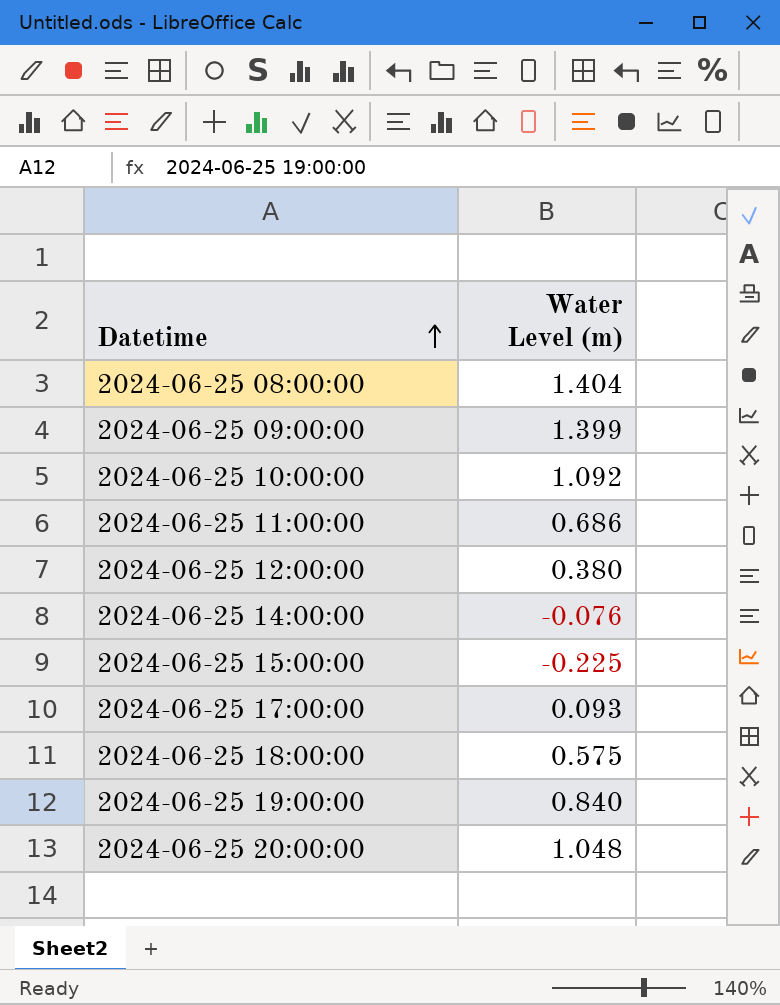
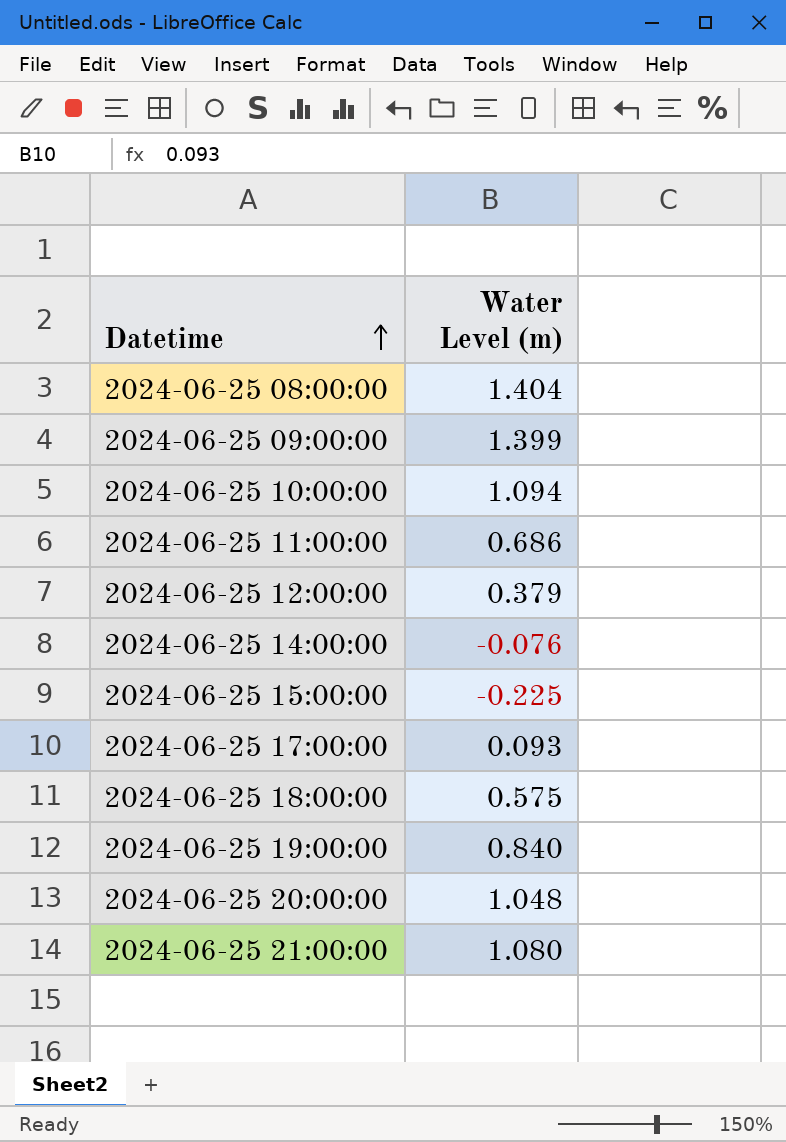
2024-06-25 10:00:00 | Water Level (m): 1.092 -> 1.094
2024-06-25 12:00:00 | Water Level (m): 0.380 -> 0.379
row 2024-06-25 21:00:00: none -> 1.080

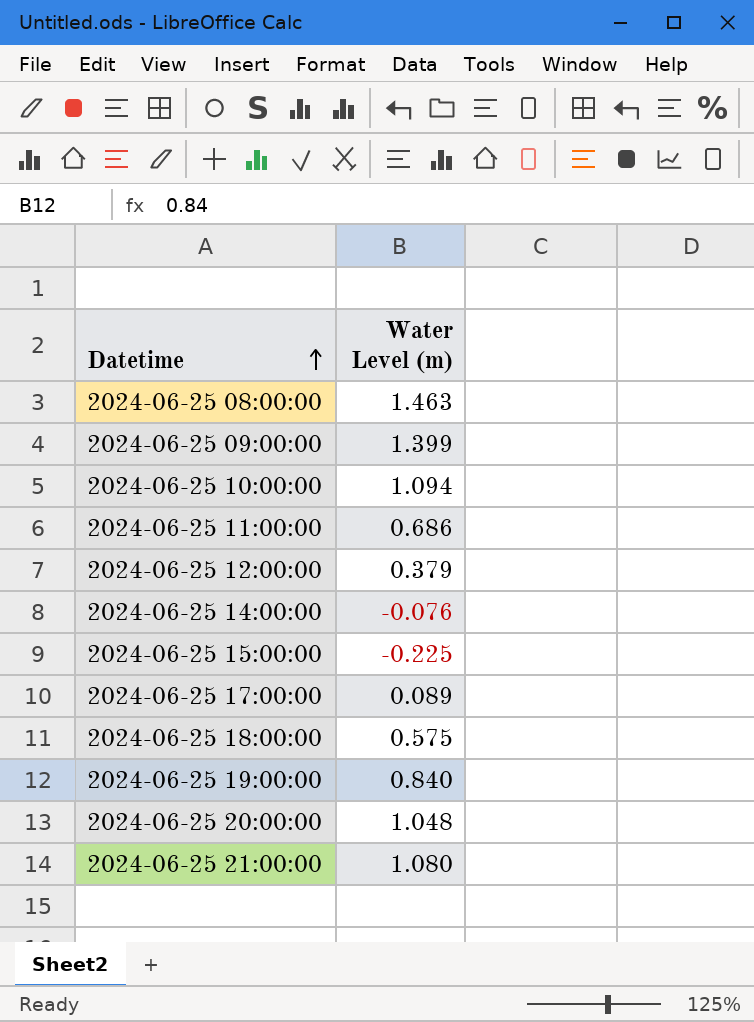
2024-06-25 08:00:00 | Water Level (m): 1.404 -> 1.463
2024-06-25 17:00:00 | Water Level (m): 0.093 -> 0.089

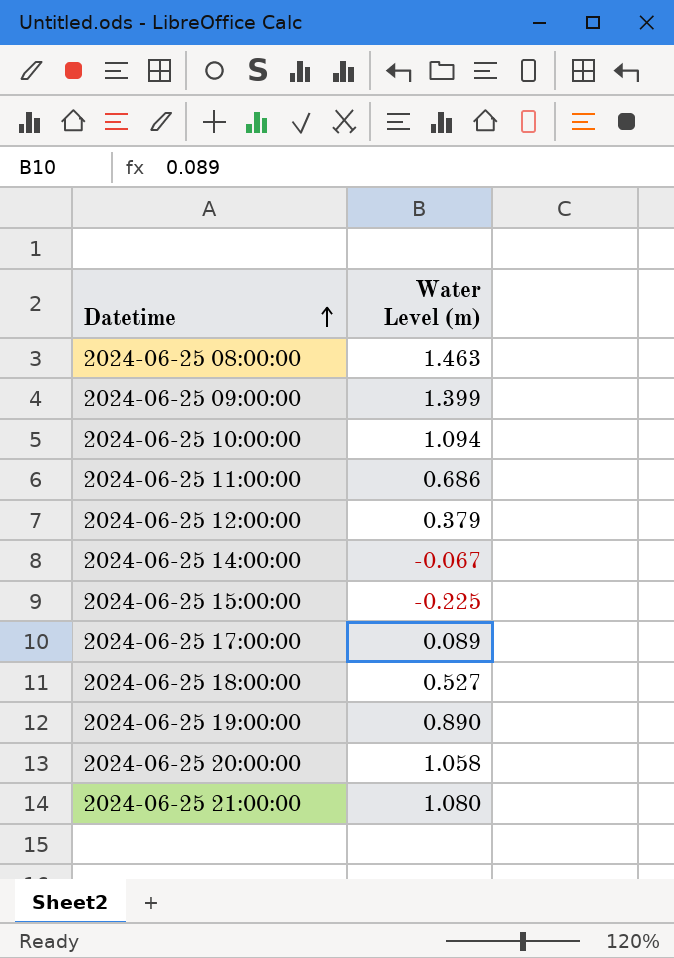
2024-06-25 14:00:00 | Water Level (m): -0.076 -> -0.067
2024-06-25 18:00:00 | Water Level (m): 0.575 -> 0.527
2024-06-25 19:00:00 | Water Level (m): 0.840 -> 0.890
2024-06-25 20:00:00 | Water Level (m): 1.048 -> 1.058

